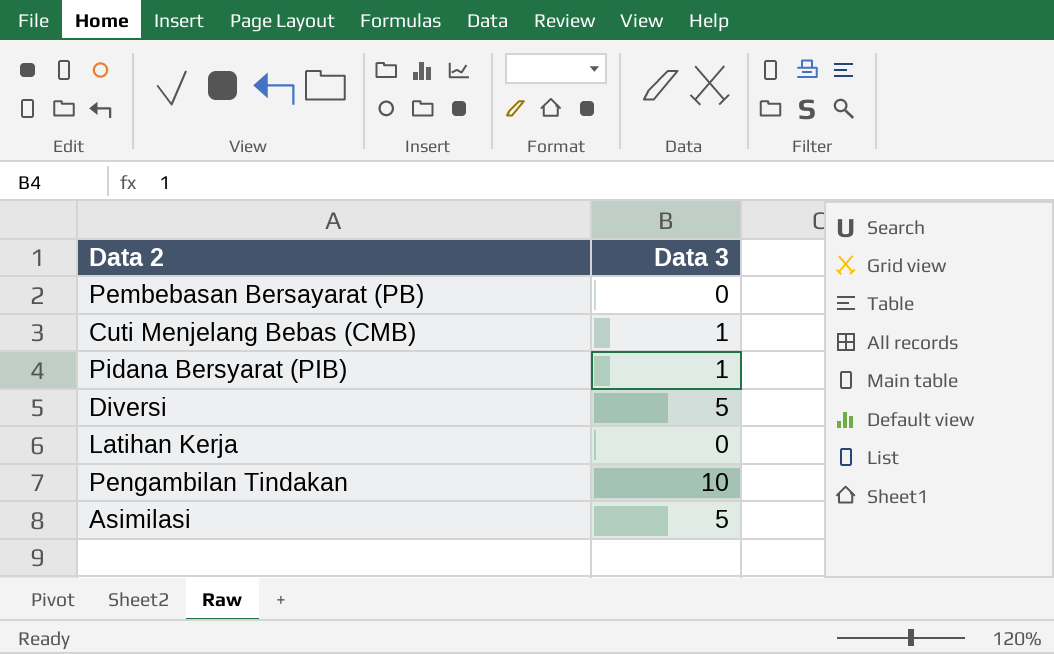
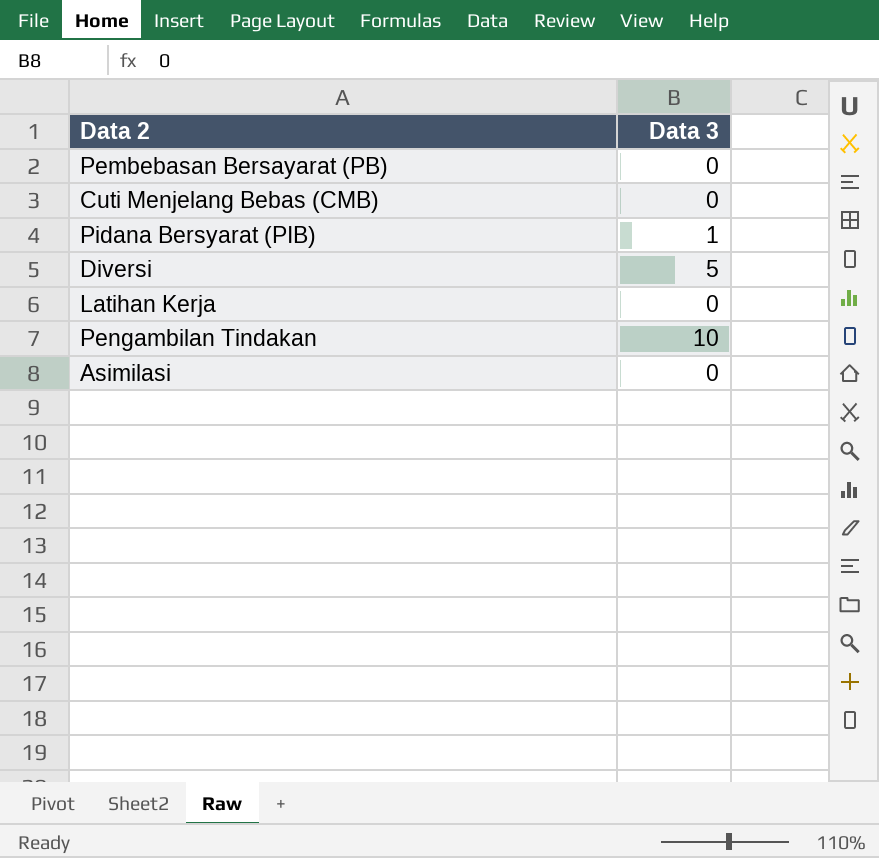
Cuti Menjelang Bebas (CMB) | Data 3: 1 -> 0
Asimilasi | Data 3: 5 -> 0

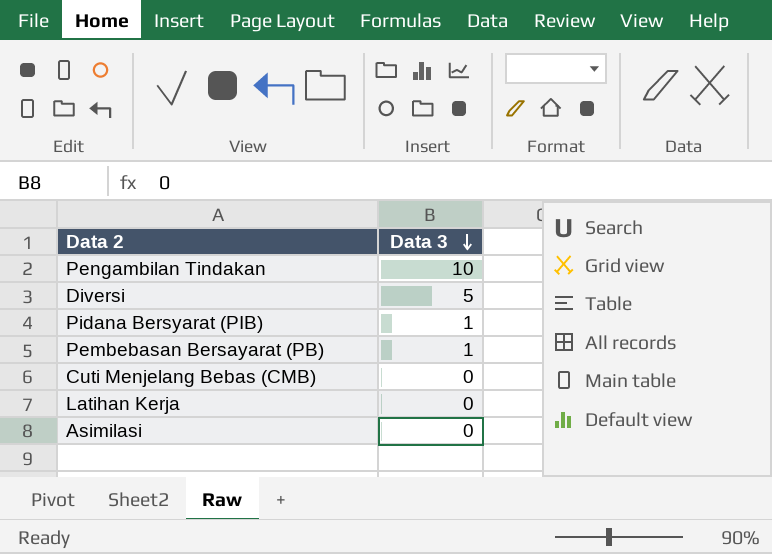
row order: none -> Data 3 descending
Pembebasan Bersayarat (PB) | Data 3: 0 -> 1

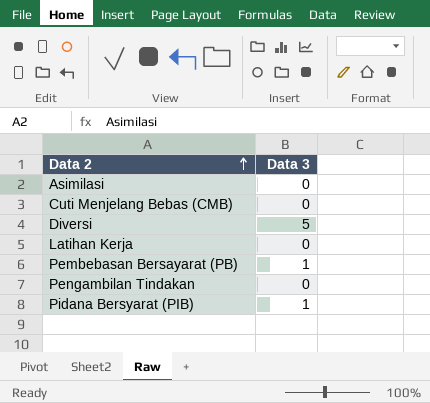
row order: Data 3 descending -> Data 2 ascending
Pengambilan Tindakan | Data 3: 10 -> 0

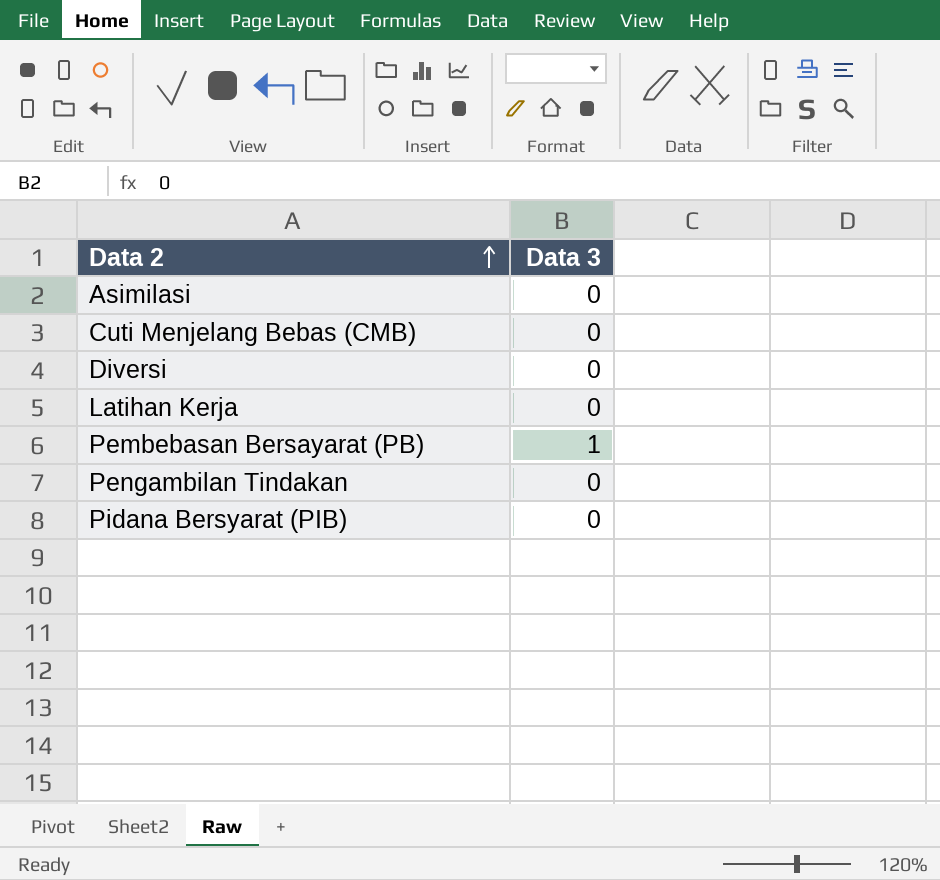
Diversi | Data 3: 5 -> 0
Pidana Bersyarat (PIB) | Data 3: 1 -> 0

